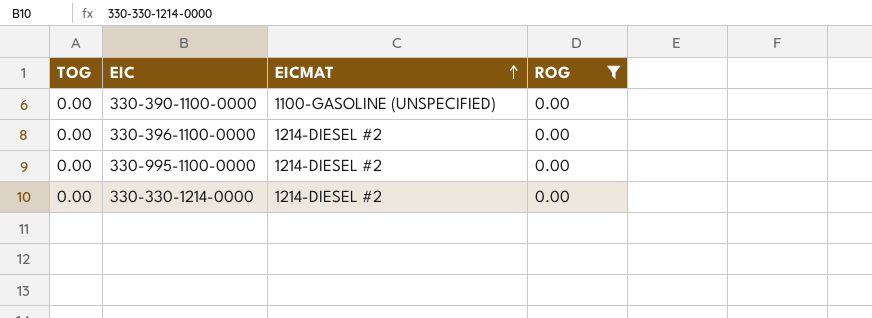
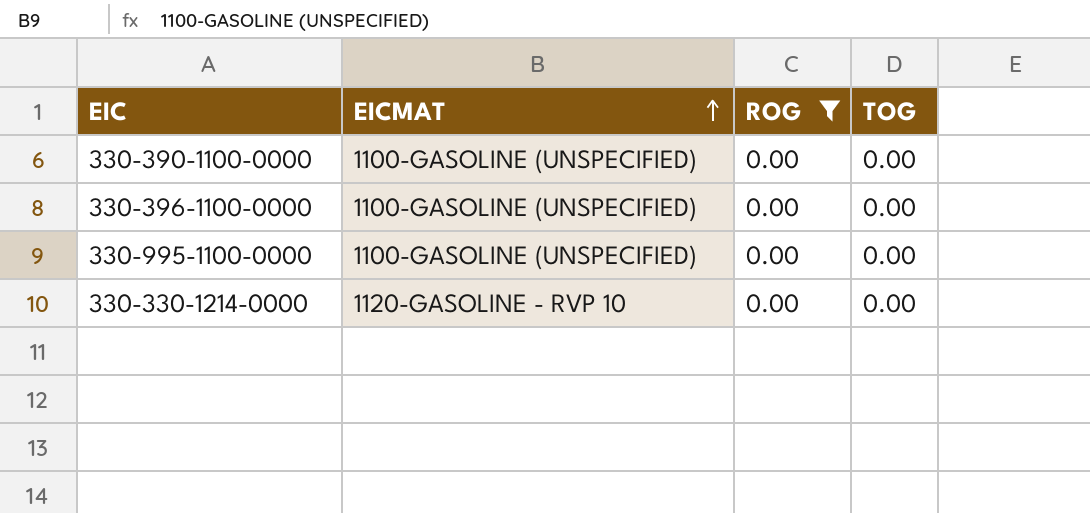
column TOG | position: 1 -> 4
330-396-1100-0000 | EICMAT: 1214-DIESEL #2 -> 1100-GASOLINE (UNSPECIFIED)
330-995-1100-0000 | EICMAT: 1214-DIESEL #2 -> 1100-GASOLINE (UNSPECIFIED)
330-330-1214-0000 | EICMAT: 1214-DIESEL #2 -> 1120-GASOLINE - RVP 10

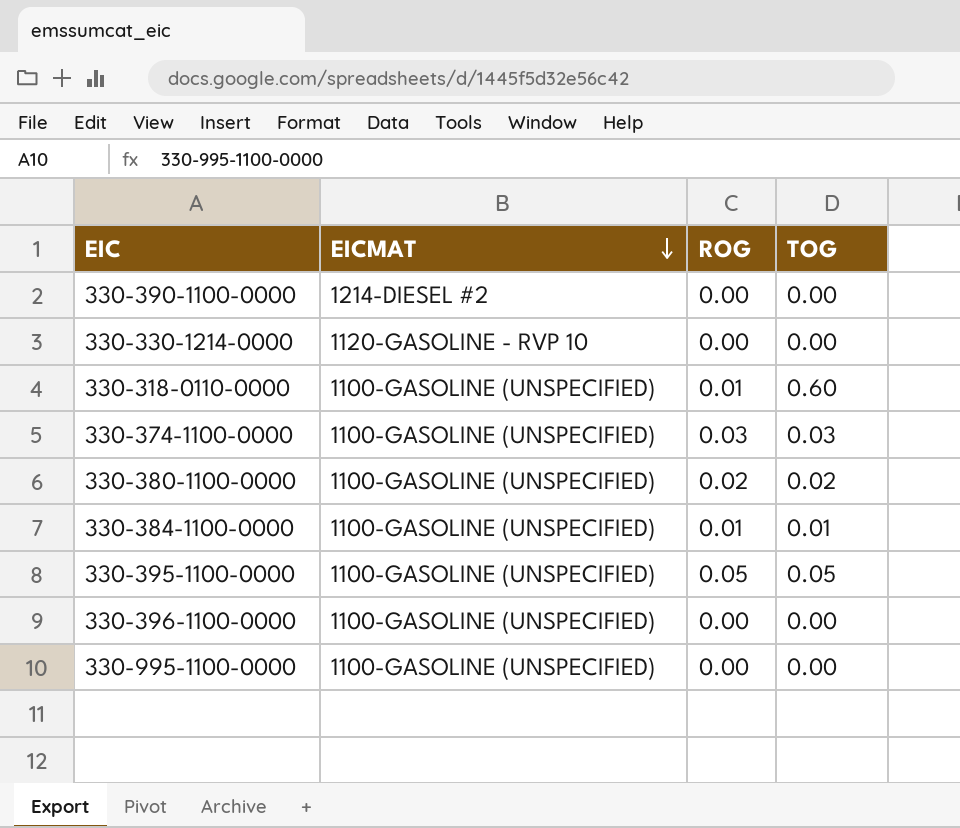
filter: ROG = 0.00 -> none
row order: EICMAT ascending -> EICMAT descending
330-390-1100-0000 | EICMAT: 1100-GASOLINE (UNSPECIFIED) -> 1214-DIESEL #2

